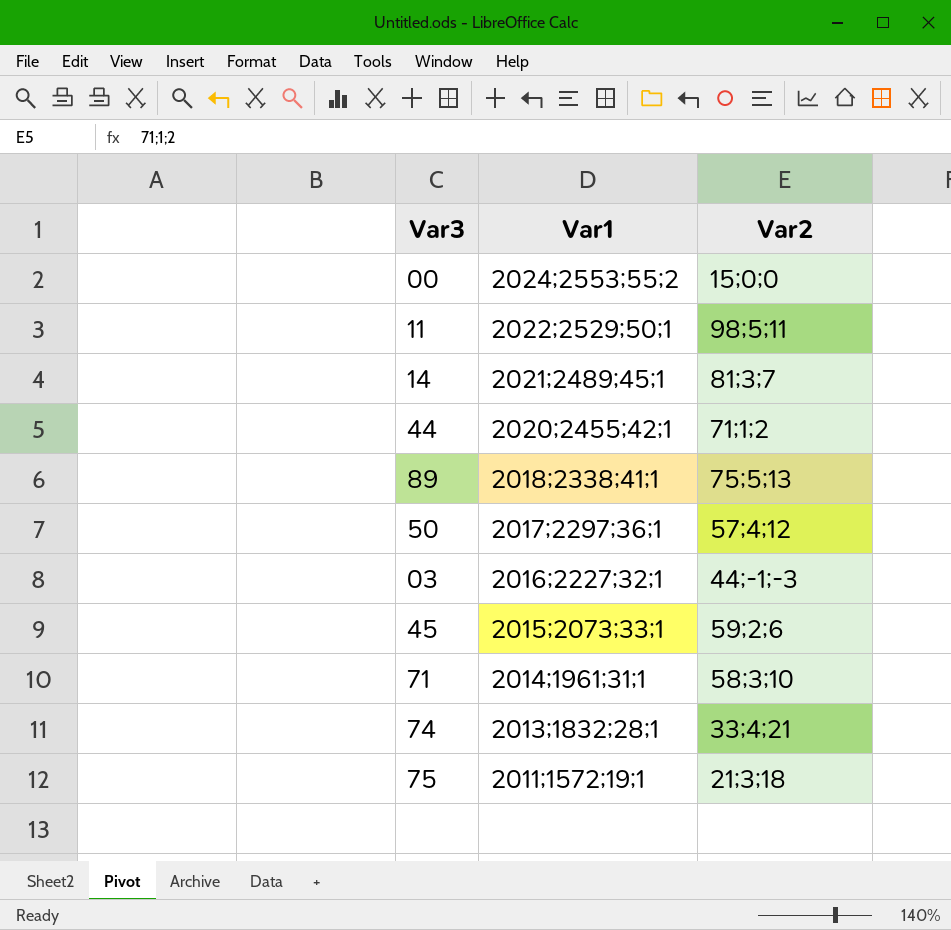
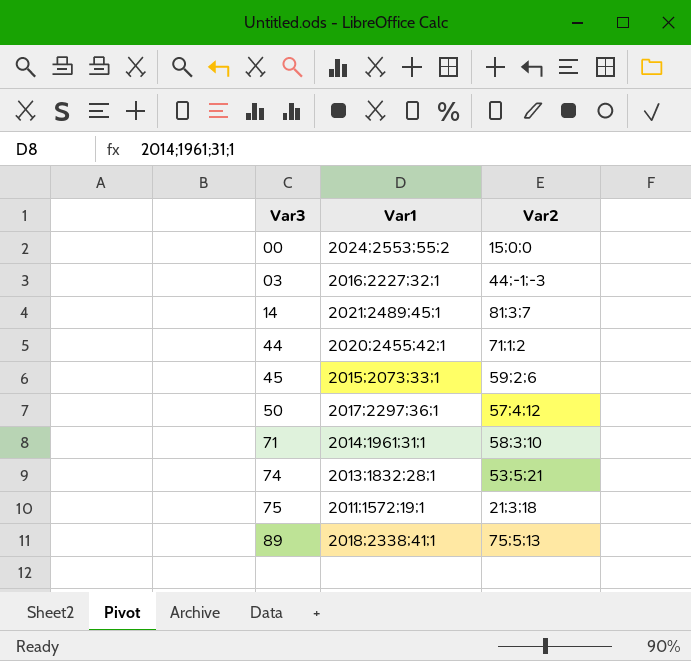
row order: Var1 descending -> Var3 ascending
row 11: 2022;2529;50;1 | 98;5;11 -> none
74 | Var2: 33;4;21 -> 53;5;21

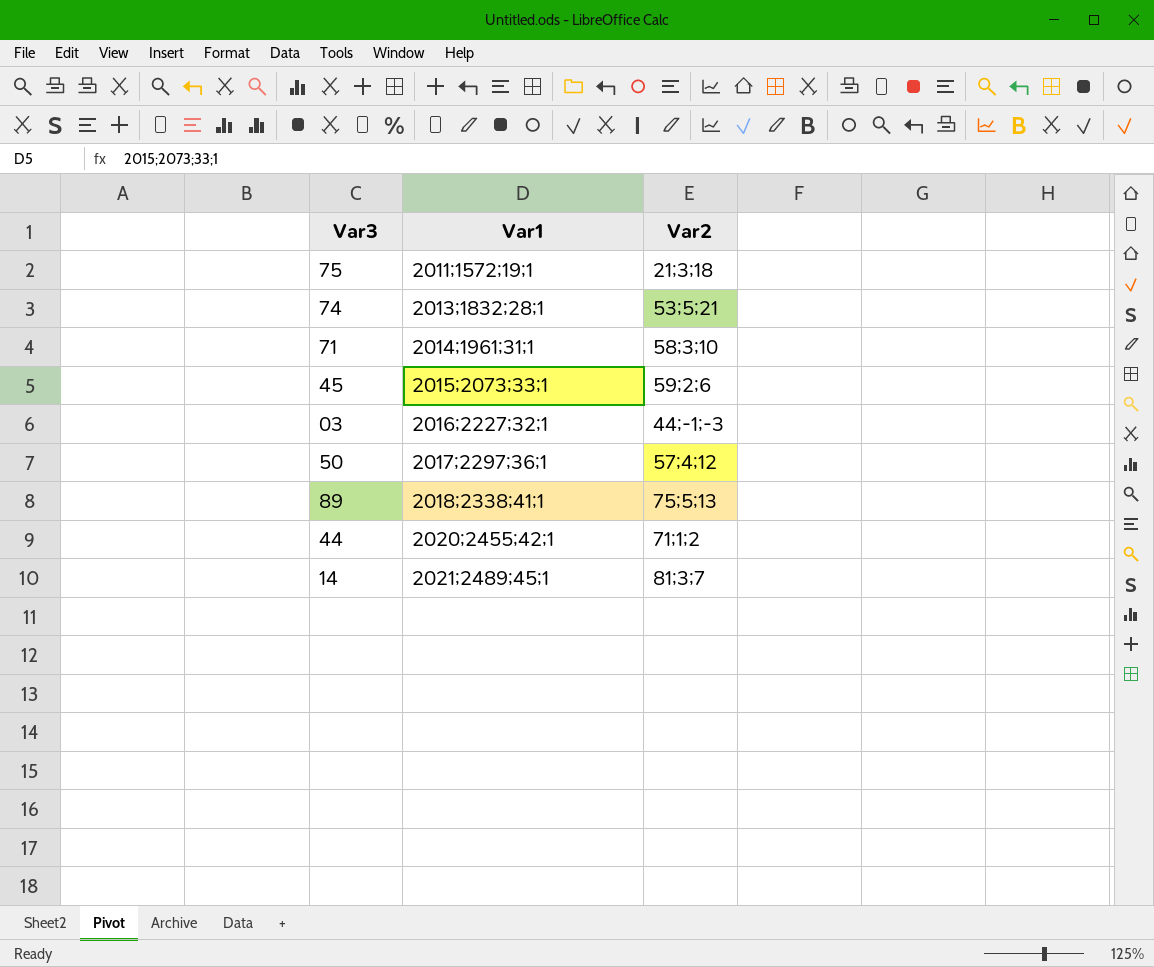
row order: Var3 ascending -> Var1 ascending
row 00: 2024;2553;55;2 | 15;0;0 -> none

